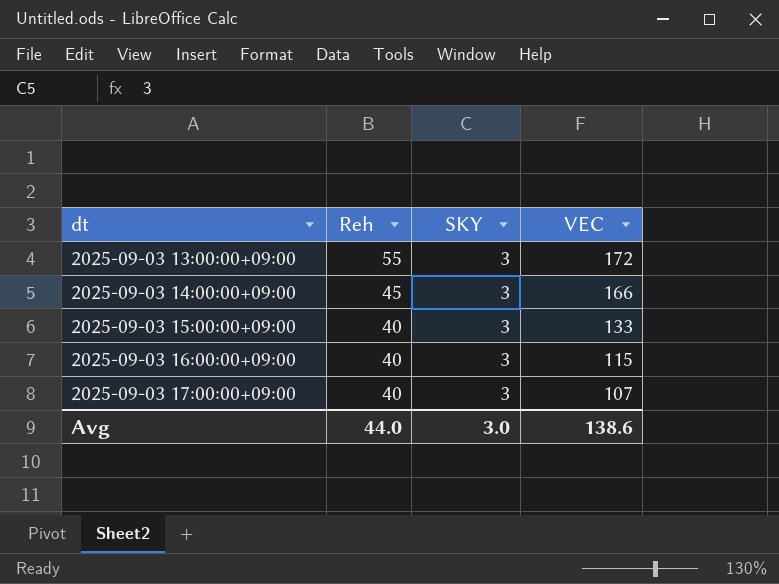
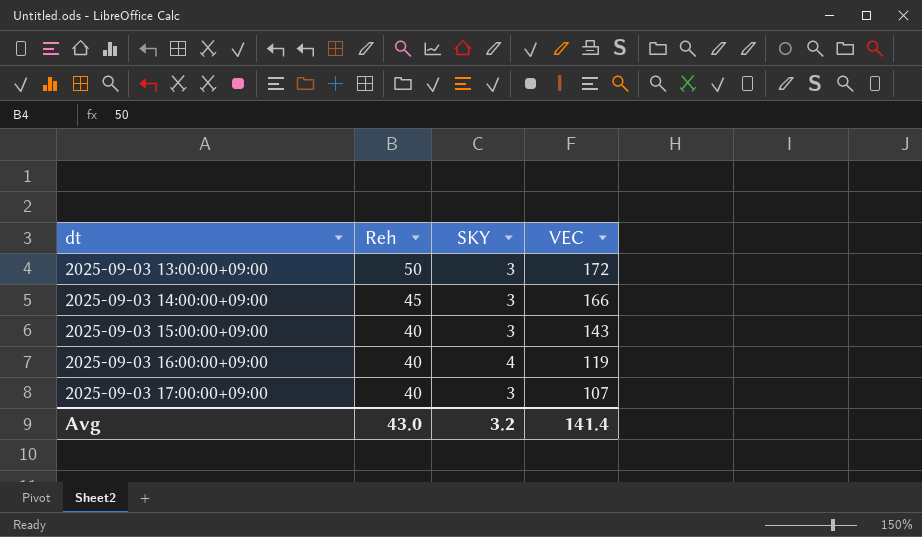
2025-09-03 13:00:00+09:00 | Reh: 55 -> 50
2025-09-03 15:00:00+09:00 | VEC: 133 -> 143
2025-09-03 16:00:00+09:00 | SKY: 3 -> 4
2025-09-03 16:00:00+09:00 | VEC: 115 -> 119
Avg | Reh: 44.0 -> 43.0
Avg | SKY: 3.0 -> 3.2
Avg | VEC: 138.6 -> 141.4

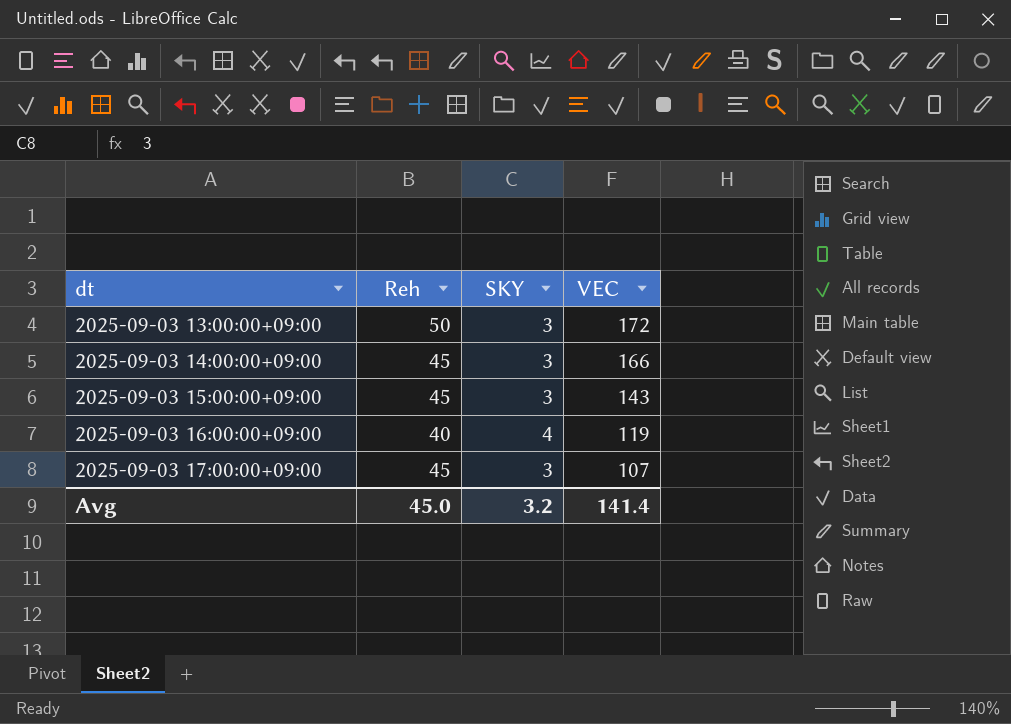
2025-09-03 15:00:00+09:00 | Reh: 40 -> 45
2025-09-03 17:00:00+09:00 | Reh: 40 -> 45
Avg | Reh: 43.0 -> 45.0

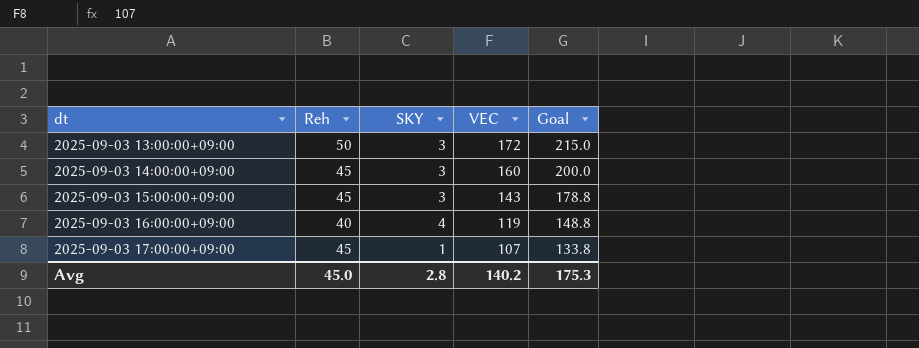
column Goal | formula: none -> [VEC] * 1.25
2025-09-03 14:00:00+09:00 | VEC: 166 -> 160
2025-09-03 17:00:00+09:00 | SKY: 3 -> 1
Avg | SKY: 3.2 -> 2.8
Avg | VEC: 141.4 -> 140.2

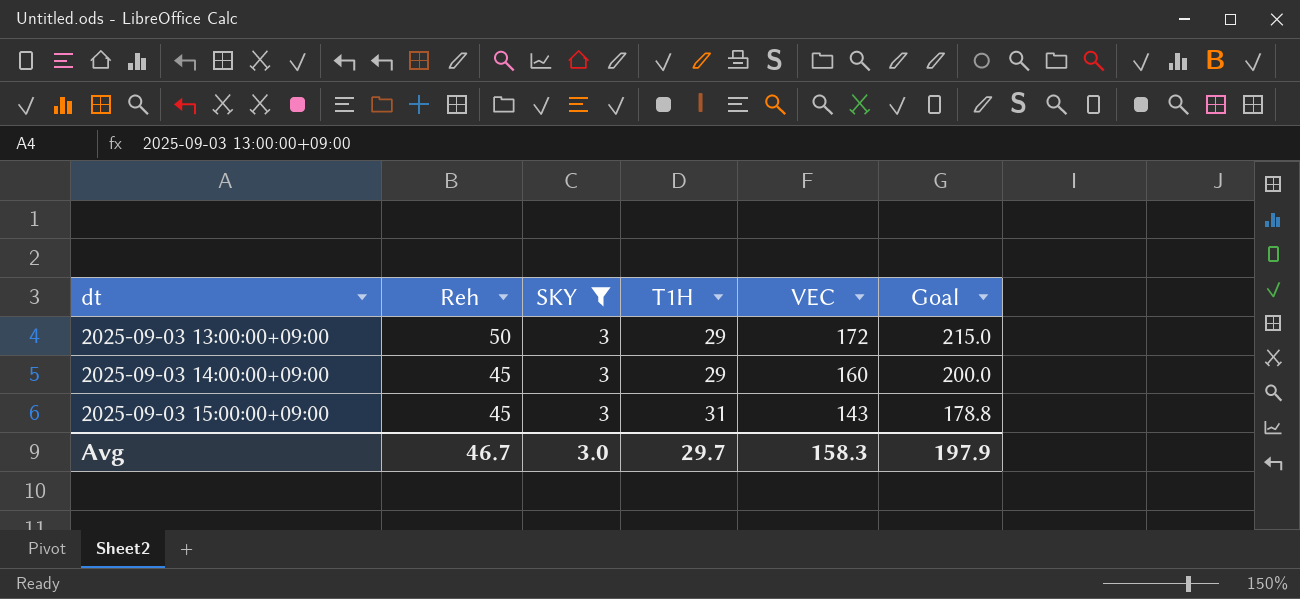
filter: none -> SKY = 3
column T1H | position: none -> 4
Avg | Reh: 45.0 -> 46.7
Avg | SKY: 2.8 -> 3.0
Avg | VEC: 140.2 -> 158.3
Avg | Goal: 175.3 -> 197.9

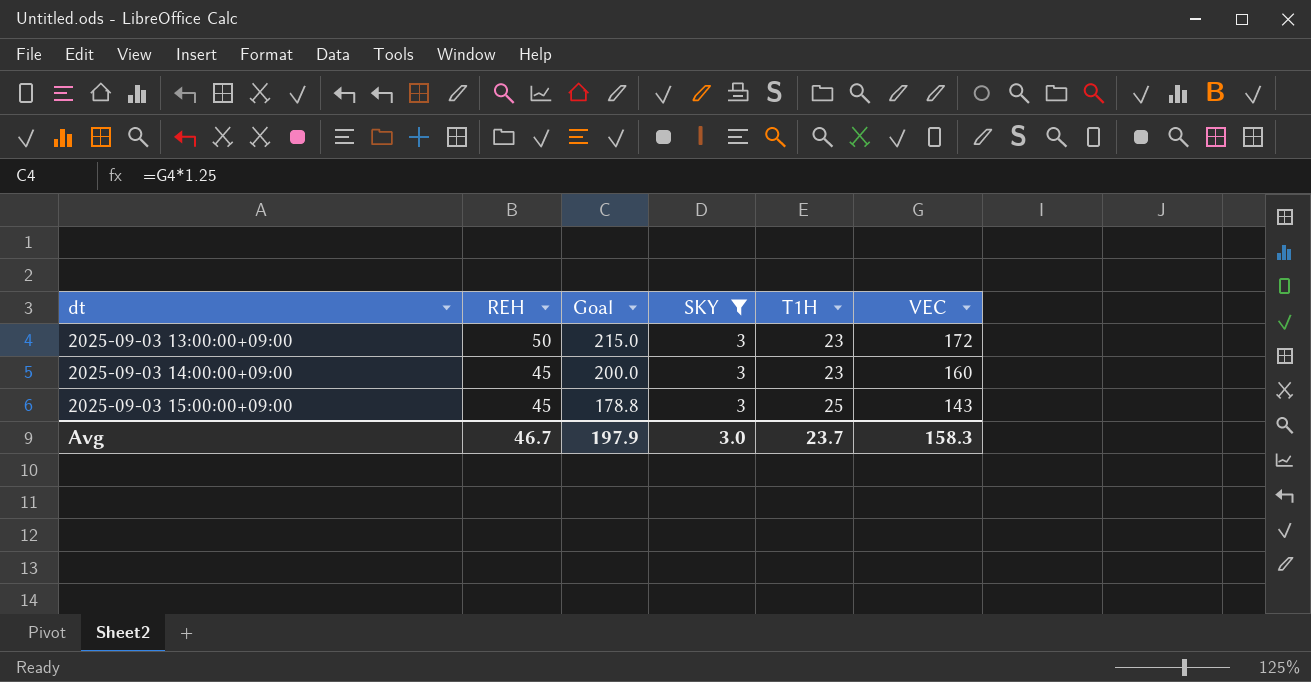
column name: Reh -> REH
column Goal | position: 6 -> 3
2025-09-03 13:00:00+09:00 | T1H: 29 -> 23
2025-09-03 14:00:00+09:00 | T1H: 29 -> 23
2025-09-03 15:00:00+09:00 | T1H: 31 -> 25
Avg | T1H: 29.7 -> 23.7

